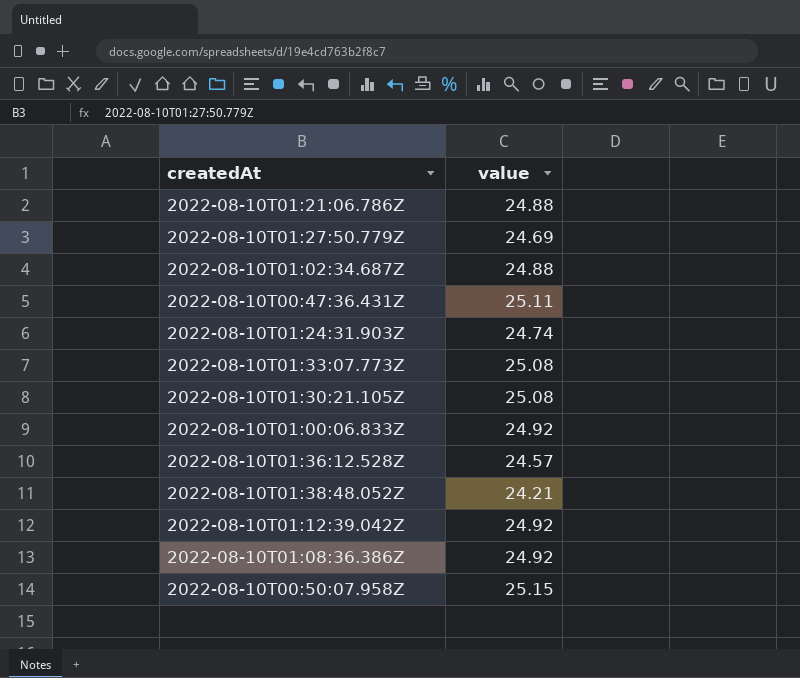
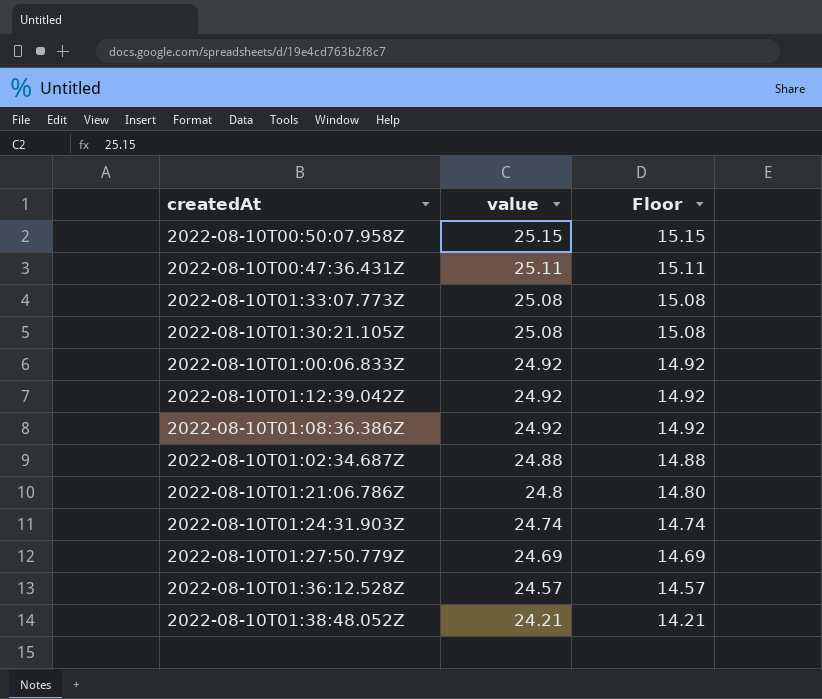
row order: none -> value descending
column Floor | formula: none -> [value] - 10
2022-08-10T01:21:06.786Z | value: 24.88 -> 24.8

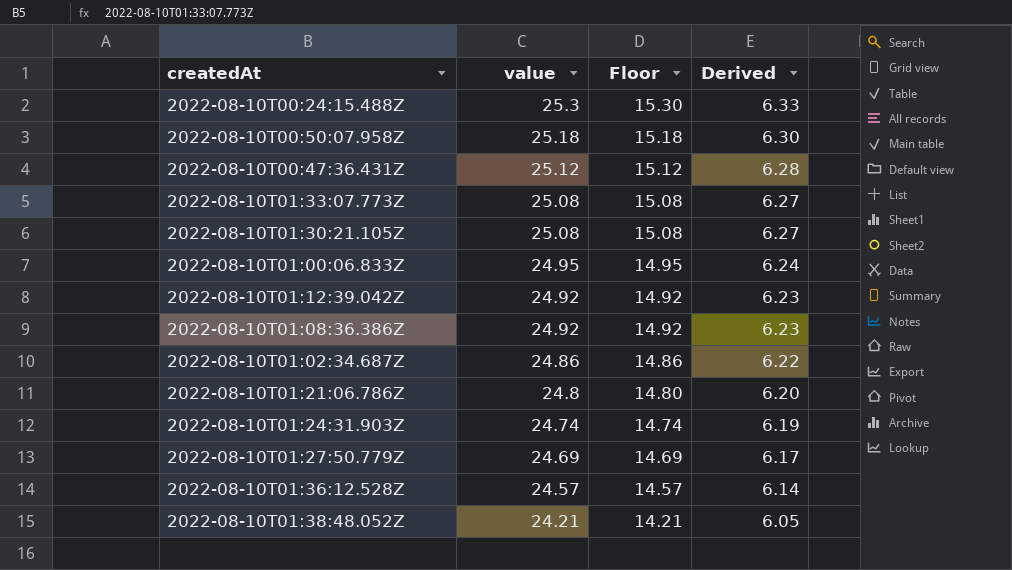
column Derived | formula: none -> [value] * 0.25
row 2022-08-10T00:24:15.488Z: none -> 25.3 | 15.30 | 6.33
2022-08-10T00:50:07.958Z | value: 25.15 -> 25.18
2022-08-10T00:50:07.958Z | Floor: 15.15 -> 15.18
2022-08-10T00:47:36.431Z | value: 25.11 -> 25.12
2022-08-10T00:47:36.431Z | Floor: 15.11 -> 15.12
2022-08-10T01:00:06.833Z | value: 24.92 -> 24.95
2022-08-10T01:00:06.833Z | Floor: 14.92 -> 14.95
2022-08-10T01:02:34.687Z | value: 24.88 -> 24.86
2022-08-10T01:02:34.687Z | Floor: 14.88 -> 14.86

